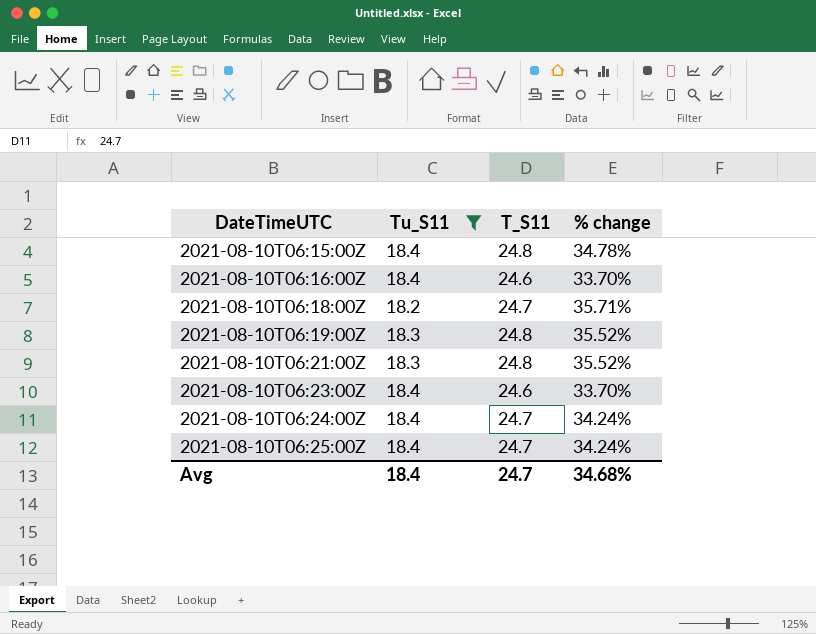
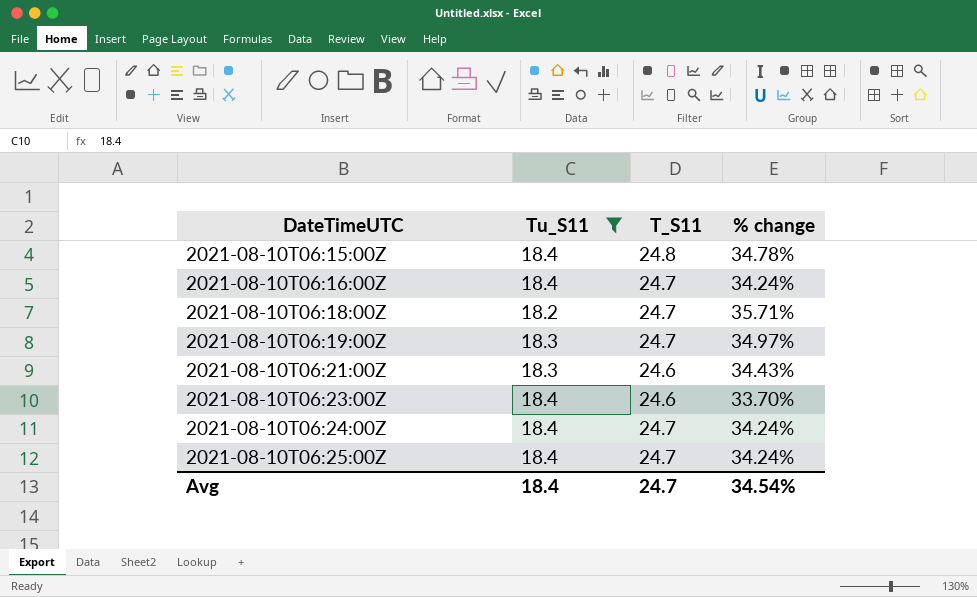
2021-08-10T06:16:00Z | T_S11: 24.6 -> 24.7
2021-08-10T06:16:00Z | % change: 33.70% -> 34.24%
2021-08-10T06:19:00Z | T_S11: 24.8 -> 24.7
2021-08-10T06:19:00Z | % change: 35.52% -> 34.97%
2021-08-10T06:21:00Z | T_S11: 24.8 -> 24.6
2021-08-10T06:21:00Z | % change: 35.52% -> 34.43%
Avg | % change: 34.68% -> 34.54%

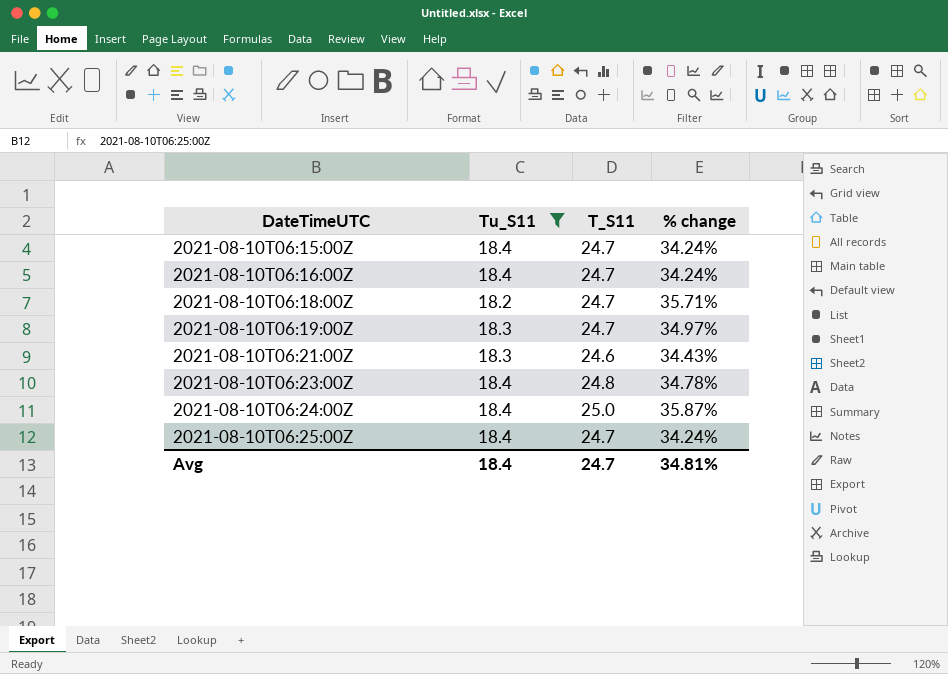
2021-08-10T06:15:00Z | T_S11: 24.8 -> 24.7
2021-08-10T06:15:00Z | % change: 34.78% -> 34.24%
2021-08-10T06:23:00Z | T_S11: 24.6 -> 24.8
2021-08-10T06:23:00Z | % change: 33.70% -> 34.78%
2021-08-10T06:24:00Z | T_S11: 24.7 -> 25.0
2021-08-10T06:24:00Z | % change: 34.24% -> 35.87%
Avg | % change: 34.54% -> 34.81%

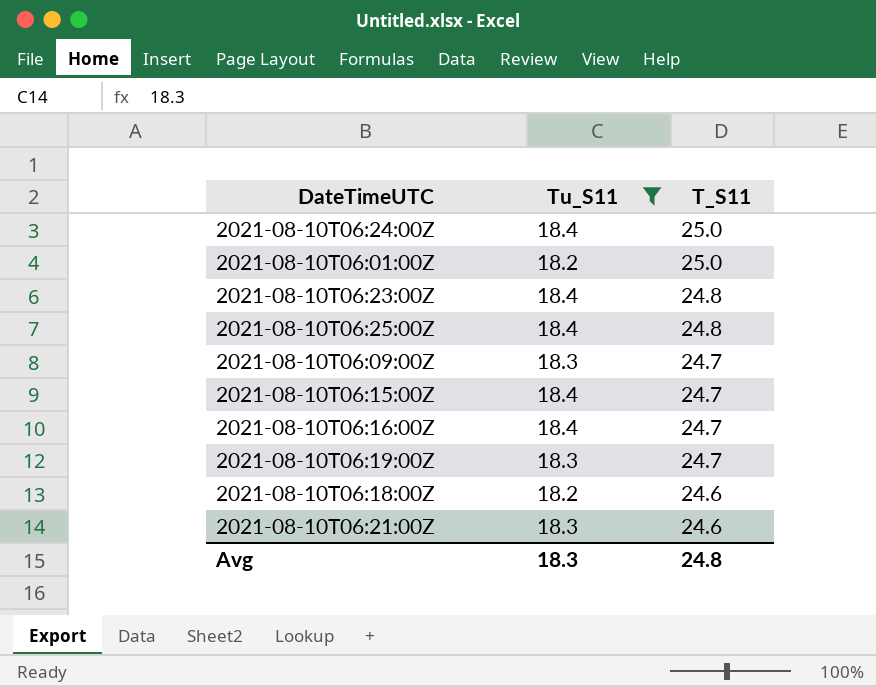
row order: DateTimeUTC ascending -> T_S11 descending
column % change | formula: ([T_S11] - [Tu_S11]) / [Tu_S11] -> none
row 2021-08-10T06:01:00Z: none -> 18.2 | 25.0
2021-08-10T06:25:00Z | T_S11: 24.7 -> 24.8
row 2021-08-10T06:09:00Z: none -> 18.3 | 24.7
2021-08-10T06:18:00Z | T_S11: 24.7 -> 24.6
Avg | Tu_S11: 18.4 -> 18.3
Avg | T_S11: 24.7 -> 24.8

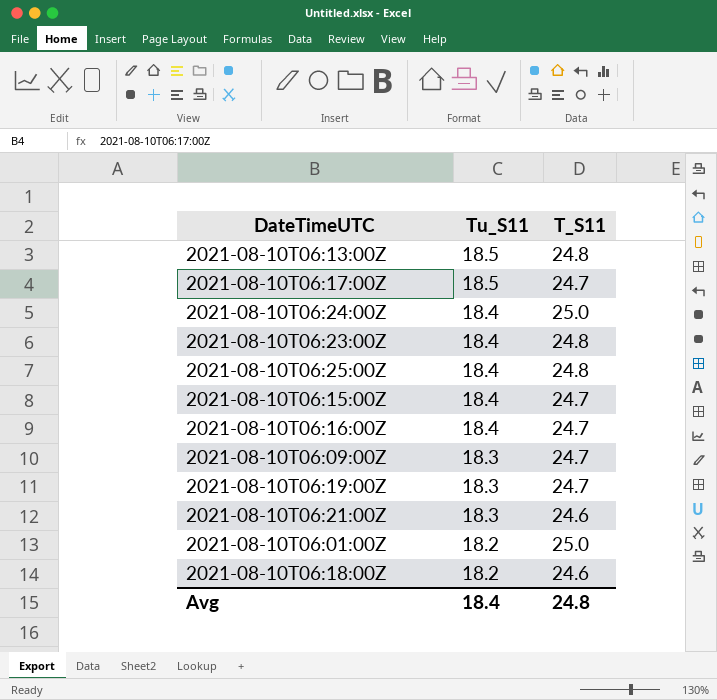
filter: Tu_S11 != 18.5 -> none
row order: T_S11 descending -> Tu_S11 descending
Avg | Tu_S11: 18.3 -> 18.4

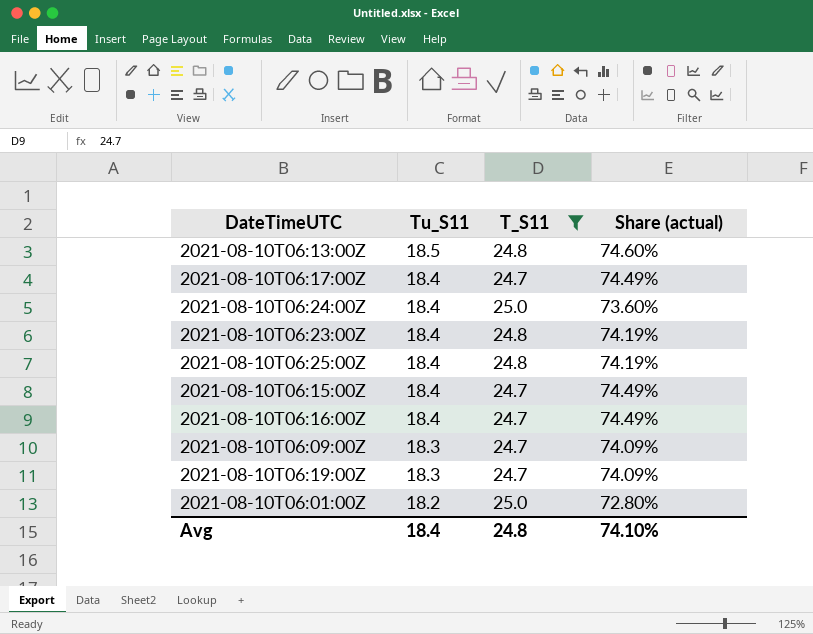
filter: none -> T_S11 != 24.6
column Share (actual) | formula: none -> [Tu_S11] / [T_S11]
2021-08-10T06:17:00Z | Tu_S11: 18.5 -> 18.4

